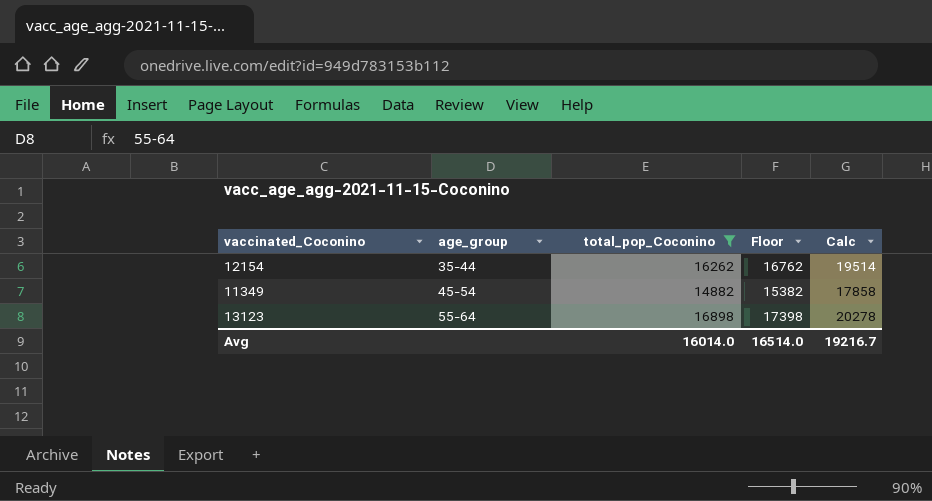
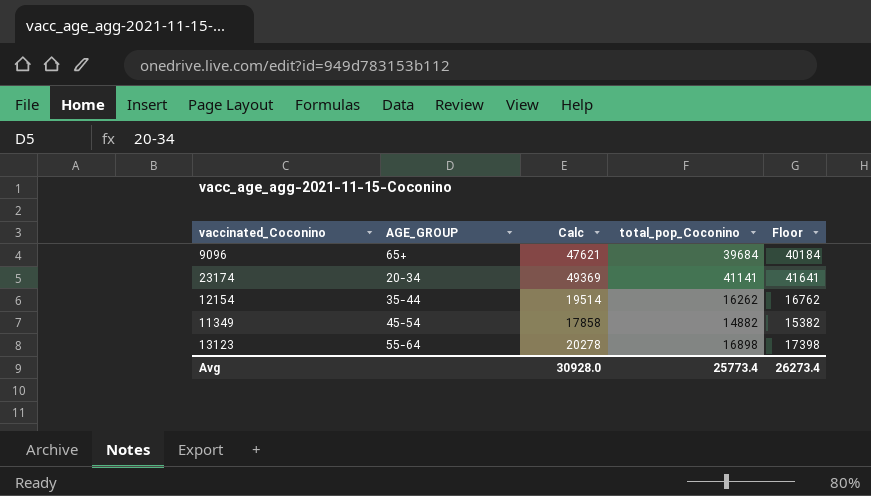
filter: total_pop_Coconino <= 16898 -> none
column name: age_group -> AGE_GROUP
column Calc | position: 5 -> 3
Avg | Calc: 19216.7 -> 30928.0
Avg | total_pop_Coconino: 16014.0 -> 25773.4
Avg | Floor: 16514.0 -> 26273.4

